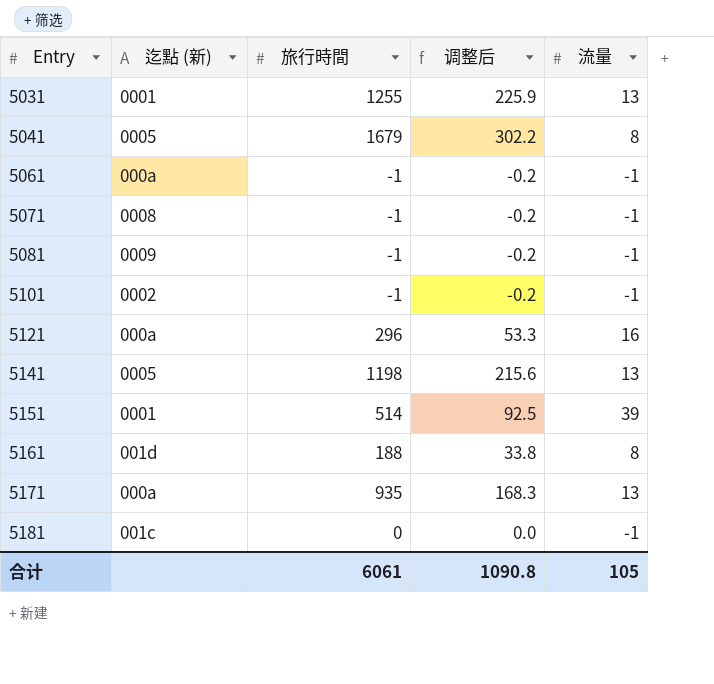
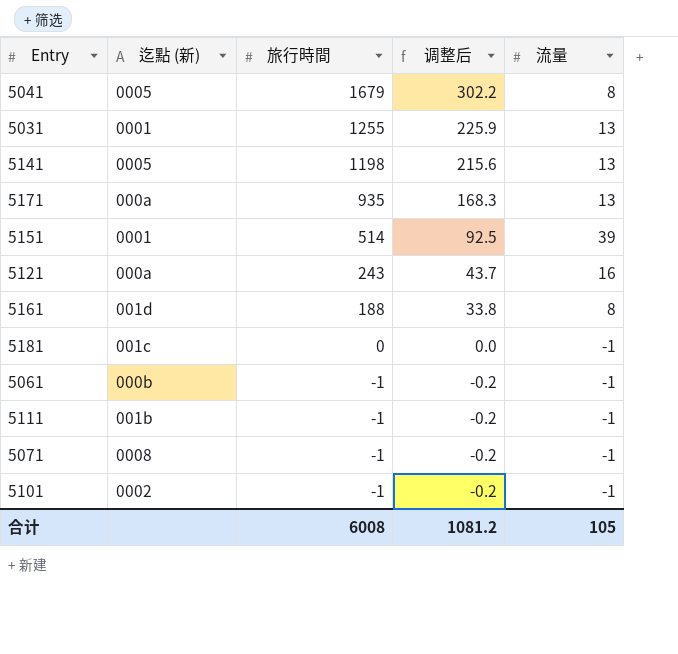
row order: Entry ascending -> 旅行時間 descending
row 5081: 0009 | -1 | -0.2 | -1 -> none
5121 | 旅行時間: 296 -> 243
5121 | 调整后: 53.3 -> 43.7
5061 | 迄點 (新): 000a -> 000b
row 5111: none -> 001b | -1 | -0.2 | -1
合计 | 旅行時間: 6061 -> 6008
合计 | 调整后: 1090.8 -> 1081.2

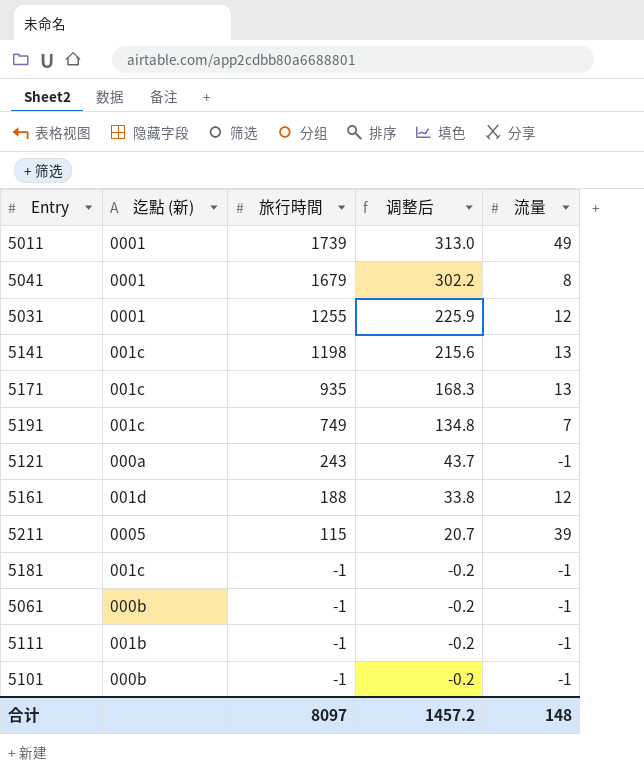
row 5151: 0001 | 514 | 92.5 | 39 -> none
row 5071: 0008 | -1 | -0.2 | -1 -> none
row 5011: none -> 0001 | 1739 | 313.0 | 49
5041 | 迄點 (新): 0005 -> 0001
5031 | 流量: 13 -> 12
5141 | 迄點 (新): 0005 -> 001c
5171 | 迄點 (新): 000a -> 001c
row 5191: none -> 001c | 749 | 134.8 | 7
5121 | 流量: 16 -> -1
5161 | 流量: 8 -> 12
row 5211: none -> 0005 | 115 | 20.7 | 39
5181 | 旅行時間: 0 -> -1
5181 | 调整后: 0.0 -> -0.2
5101 | 迄點 (新): 0002 -> 000b
合计 | 旅行時間: 6008 -> 8097
合计 | 调整后: 1081.2 -> 1457.2
合计 | 流量: 105 -> 148

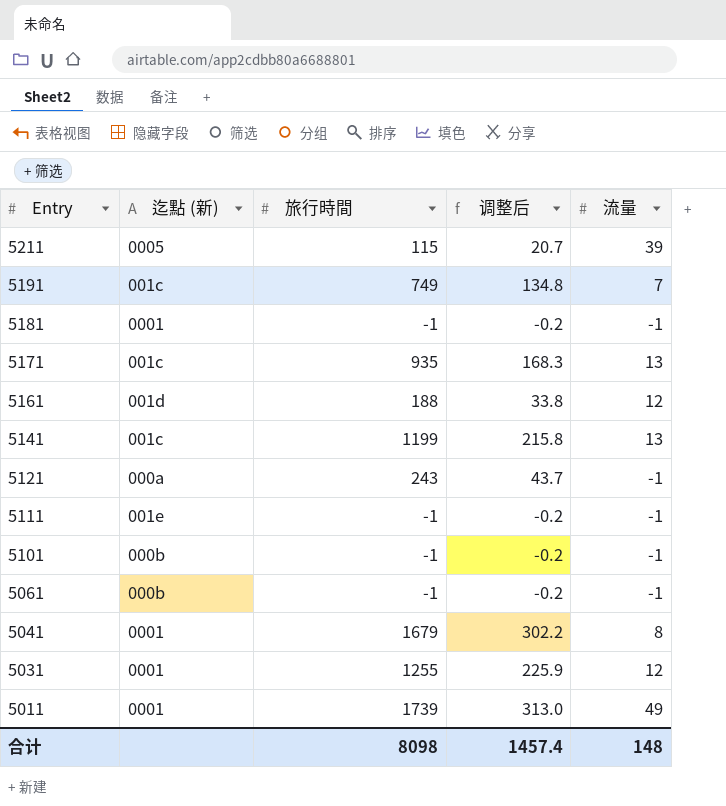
row order: 旅行時間 descending -> Entry descending
5181 | 迄點 (新): 001c -> 0001
5141 | 旅行時間: 1198 -> 1199
5141 | 调整后: 215.6 -> 215.8
5111 | 迄點 (新): 001b -> 001e
合计 | 旅行時間: 8097 -> 8098
合计 | 调整后: 1457.2 -> 1457.4

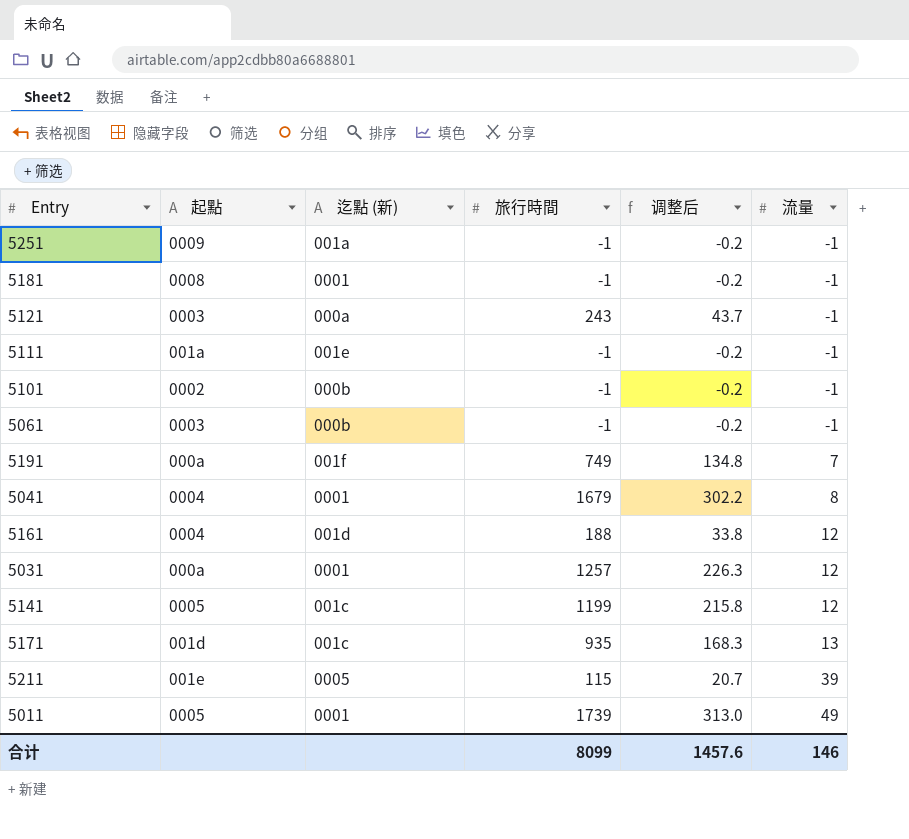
row order: Entry descending -> 流量 ascending
column 起點 | position: none -> 2
row 5251: none -> 0009 | 001a | -1 | -0.2 | -1
5191 | 迄點 (新): 001c -> 001f
5031 | 旅行時間: 1255 -> 1257
5031 | 调整后: 225.9 -> 226.3
5141 | 流量: 13 -> 12
合计 | 旅行時間: 8098 -> 8099
合计 | 调整后: 1457.4 -> 1457.6
合计 | 流量: 148 -> 146

